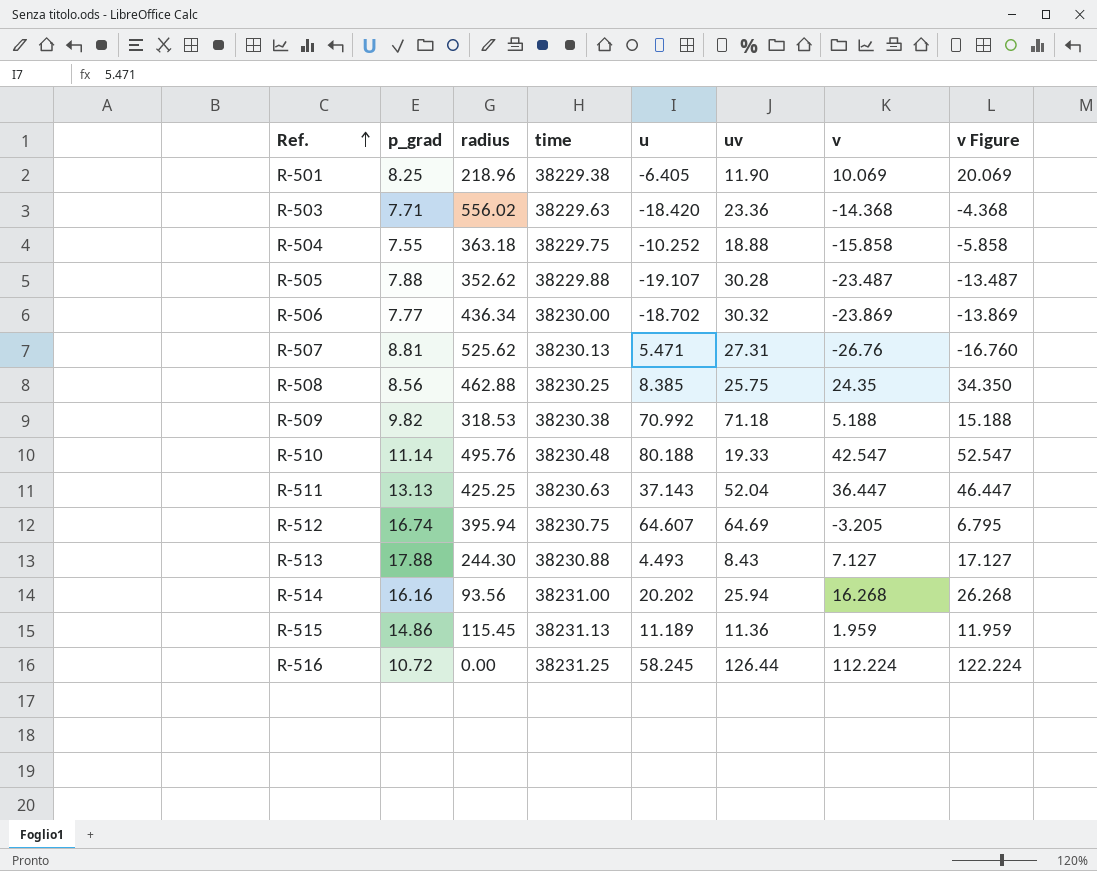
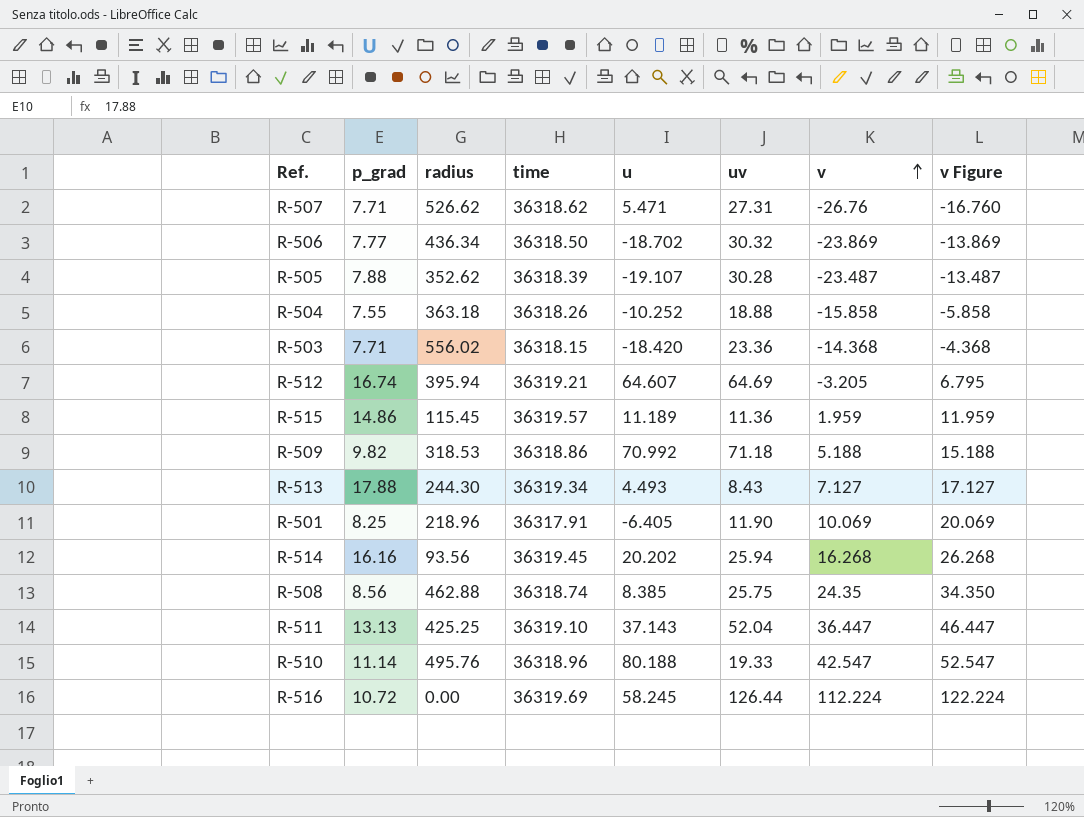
row order: Ref. ascending -> v ascending
R-507 | p_grad: 8.81 -> 7.71
R-507 | radius: 525.62 -> 526.62
R-507 | time: 38230.13 -> 36318.62
R-506 | time: 38230.00 -> 36318.50
R-505 | time: 38229.88 -> 36318.39
R-504 | time: 38229.75 -> 36318.26
R-503 | time: 38229.63 -> 36318.15
R-512 | time: 38230.75 -> 36319.21
R-515 | time: 38231.13 -> 36319.57
R-509 | time: 38230.38 -> 36318.86
R-513 | time: 38230.88 -> 36319.34
R-501 | time: 38229.38 -> 36317.91
R-514 | time: 38231.00 -> 36319.45
R-508 | time: 38230.25 -> 36318.74
R-511 | time: 38230.63 -> 36319.10
R-510 | time: 38230.48 -> 36318.96
R-516 | time: 38231.25 -> 36319.69

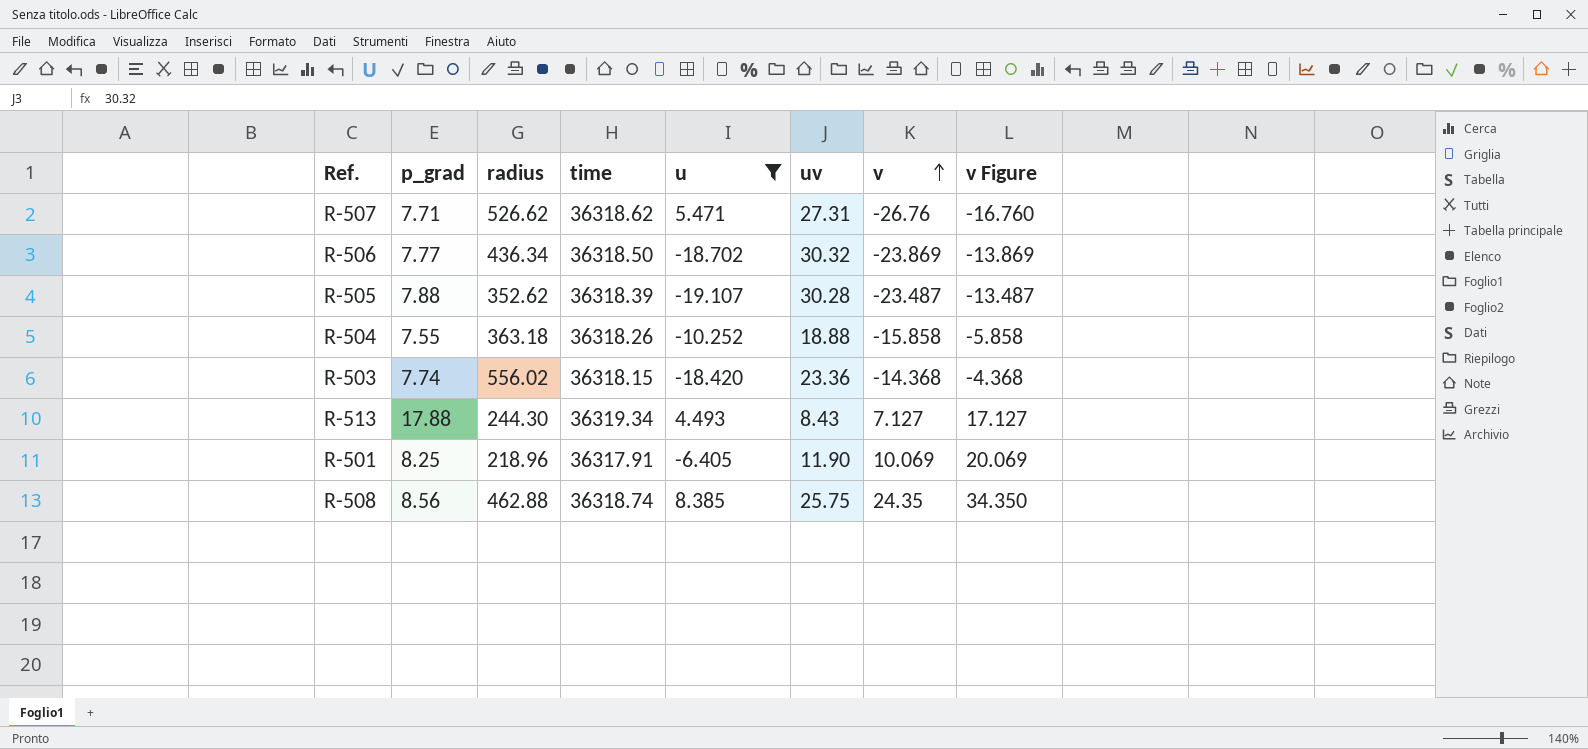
filter: none -> u <= 8.385
R-503 | p_grad: 7.71 -> 7.74

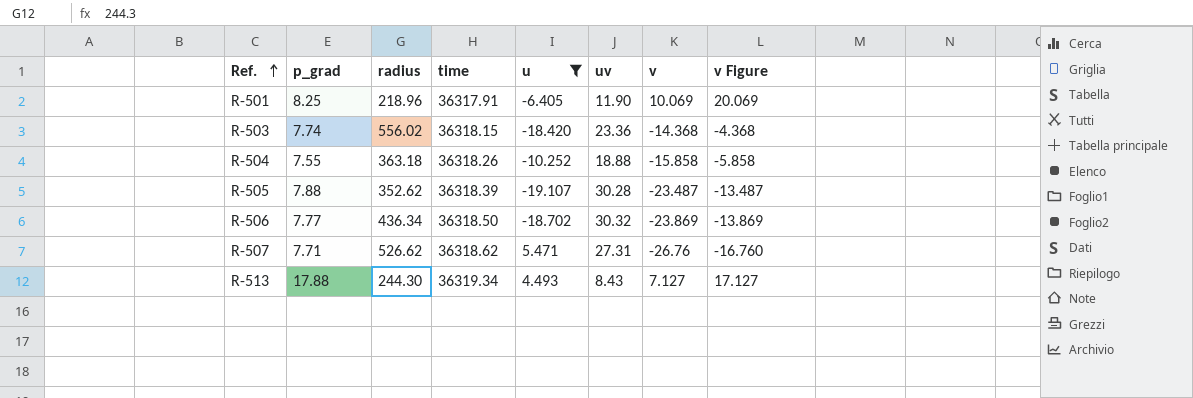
row order: v ascending -> Ref. ascending
row R-508: 8.56 | 462.88 | 36318.74 | 8.385 | 25.75 | 24.35 | 34.350 -> none

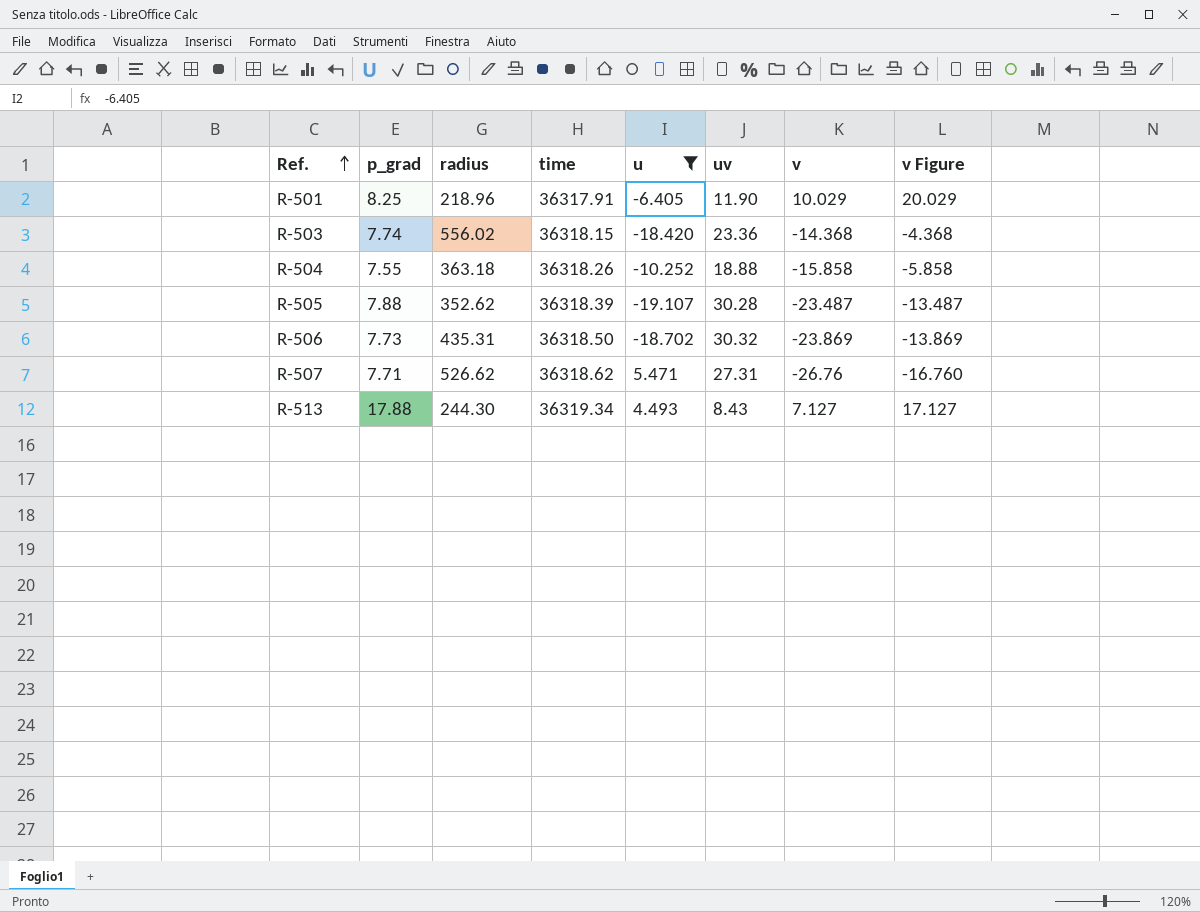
R-501 | v: 10.069 -> 10.029
R-501 | v Figure: 20.069 -> 20.029
R-506 | p_grad: 7.77 -> 7.73
R-506 | radius: 436.34 -> 435.31

